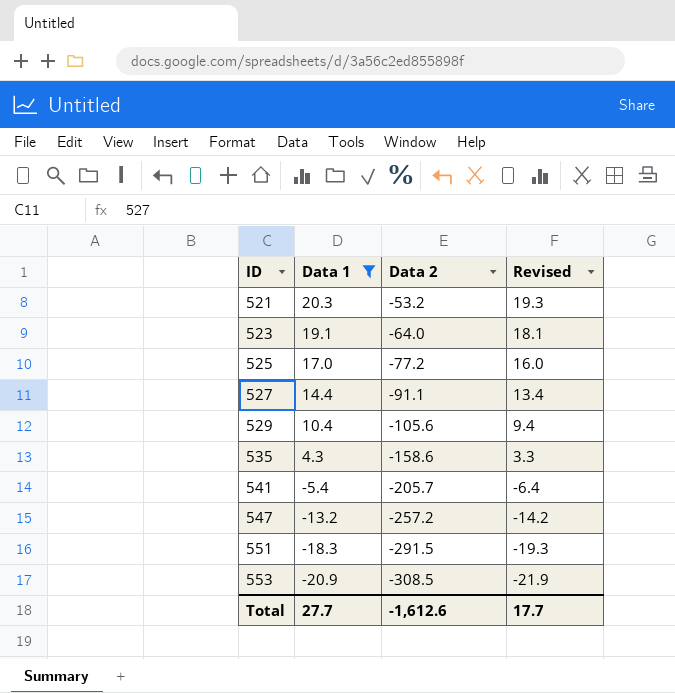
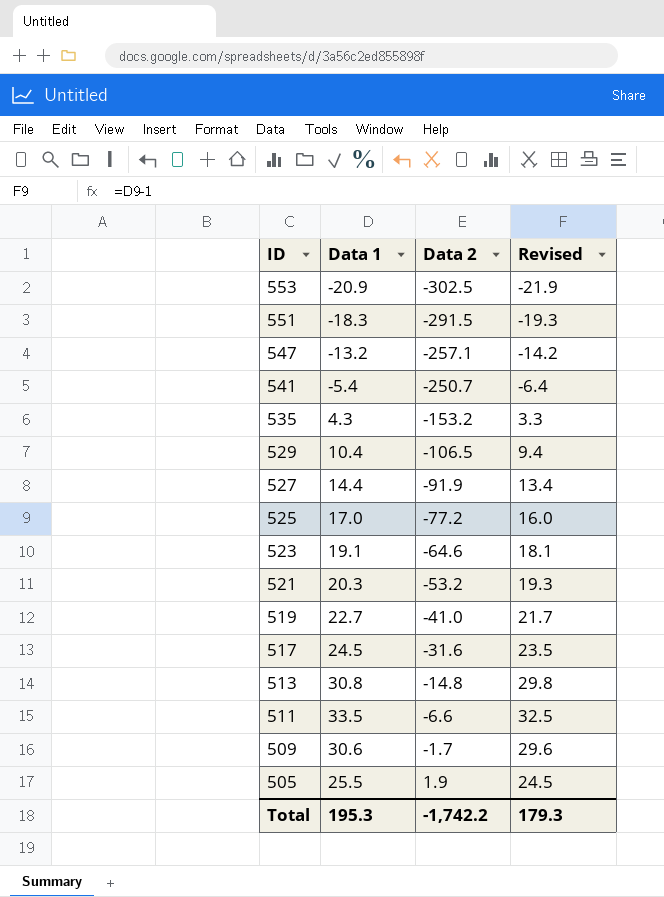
filter: Data 1 <= 20.3 -> none
row order: ID ascending -> ID descending
553 | Data 2: -308.5 -> -302.5
547 | Data 2: -257.2 -> -257.1
541 | Data 2: -205.7 -> -250.7
535 | Data 2: -158.6 -> -153.2
529 | Data 2: -105.6 -> -106.5
527 | Data 2: -91.1 -> -91.9
523 | Data 2: -64.0 -> -64.6
Total | Data 1: 27.7 -> 195.3
Total | Data 2: -1,612.6 -> -1,742.2
Total | Revised: 17.7 -> 179.3

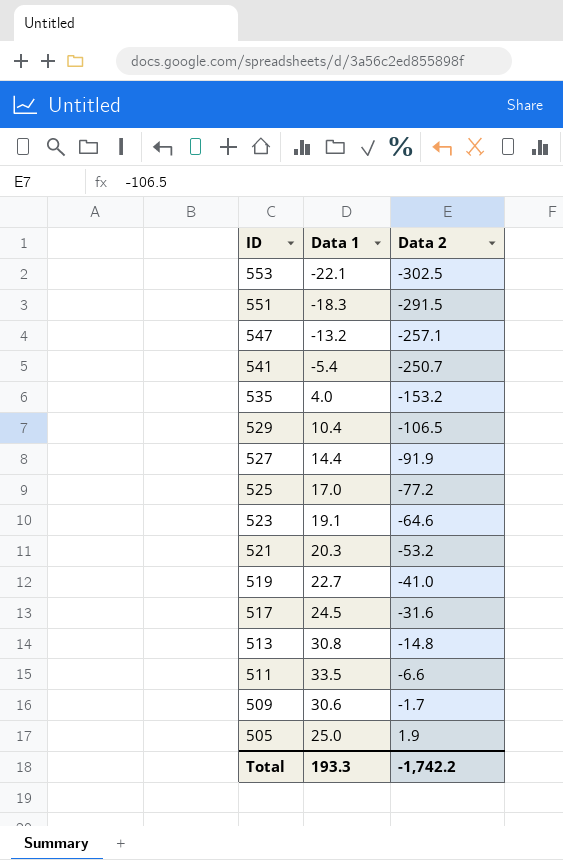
column Revised | formula: [Data 1] - 1 -> none
553 | Data 1: -20.9 -> -22.1
535 | Data 1: 4.3 -> 4.0
505 | Data 1: 25.5 -> 25.0
Total | Data 1: 195.3 -> 193.3

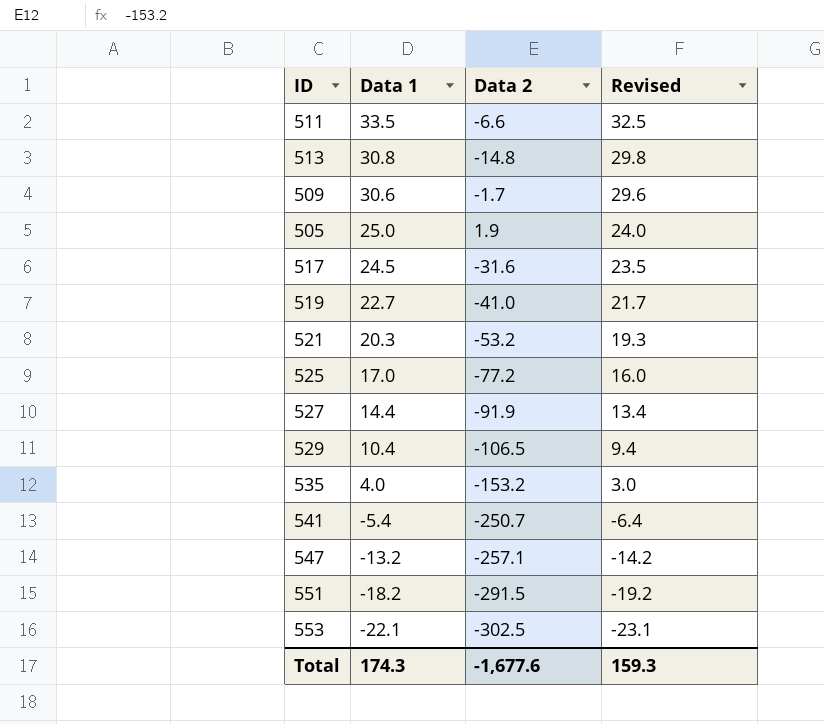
row order: ID descending -> Data 1 descending
column Revised | formula: none -> [Data 1] - 1
row 523: 19.1 | -64.6 -> none
551 | Data 1: -18.3 -> -18.2
Total | Data 1: 193.3 -> 174.3
Total | Data 2: -1,742.2 -> -1,677.6

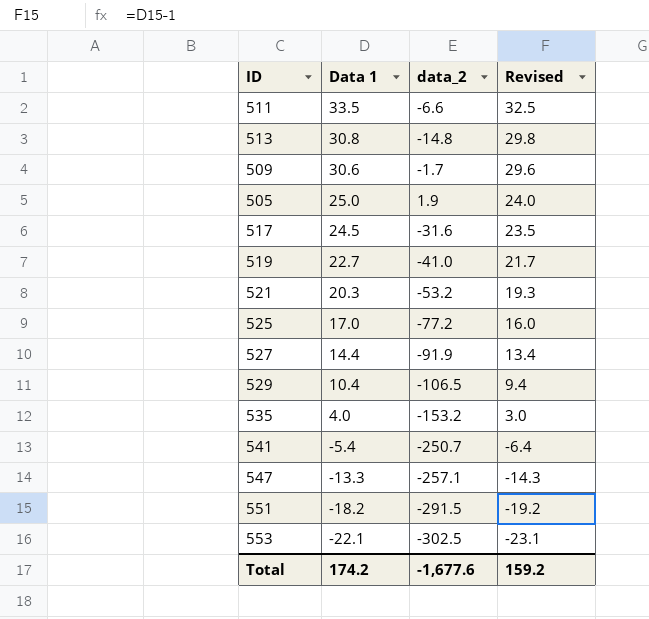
column name: Data 2 -> data_2
547 | Data 1: -13.2 -> -13.3
547 | Revised: -14.2 -> -14.3
Total | Data 1: 174.3 -> 174.2
Total | Revised: 159.3 -> 159.2

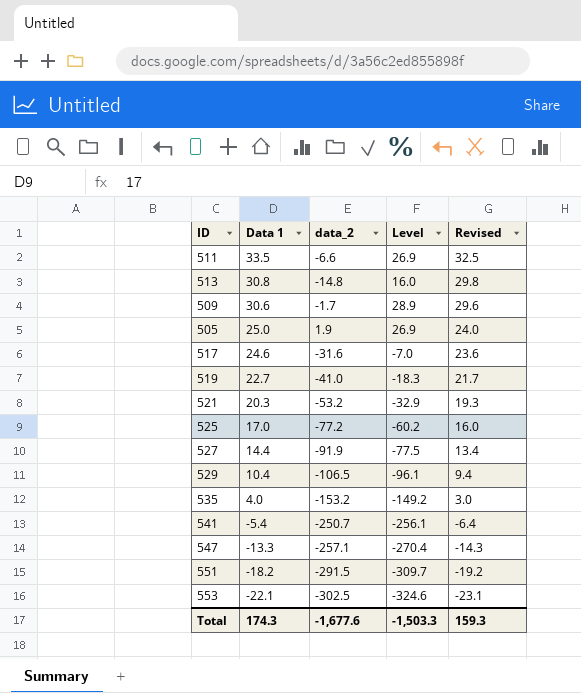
column Level | formula: none -> [Data 1] + [data_2]
517 | Data 1: 24.5 -> 24.6
517 | Revised: 23.5 -> 23.6
Total | Data 1: 174.2 -> 174.3
Total | Revised: 159.2 -> 159.3

